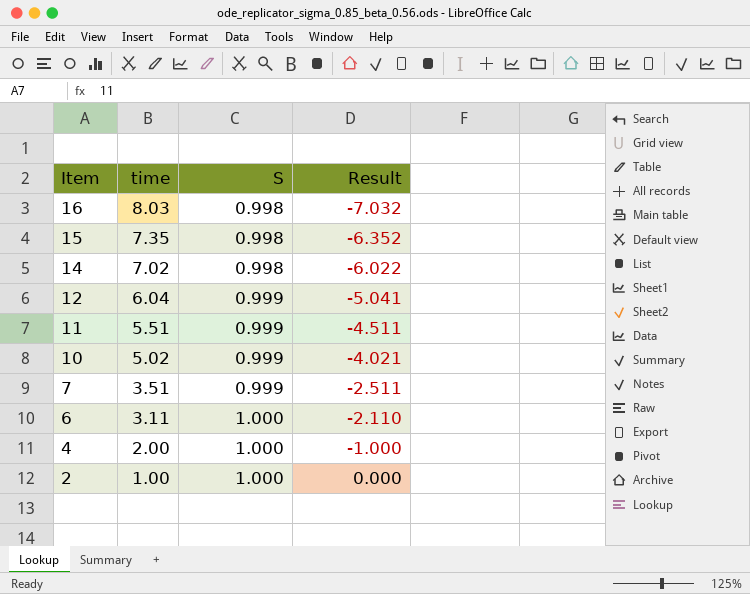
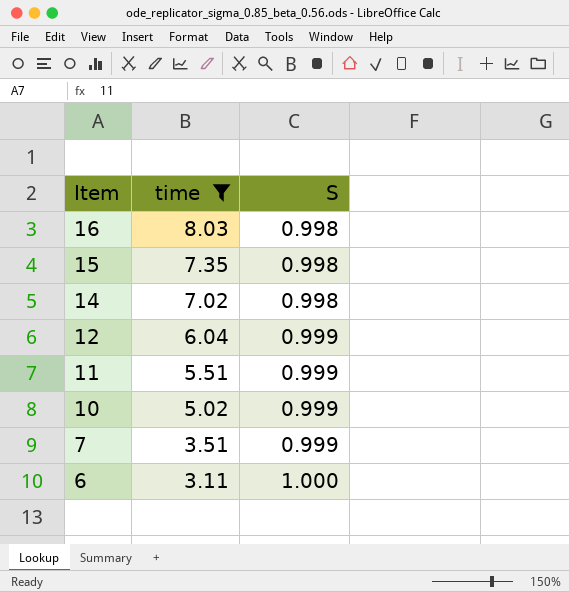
filter: none -> time >= 3.11
column Result | formula: [S] - [time] -> none

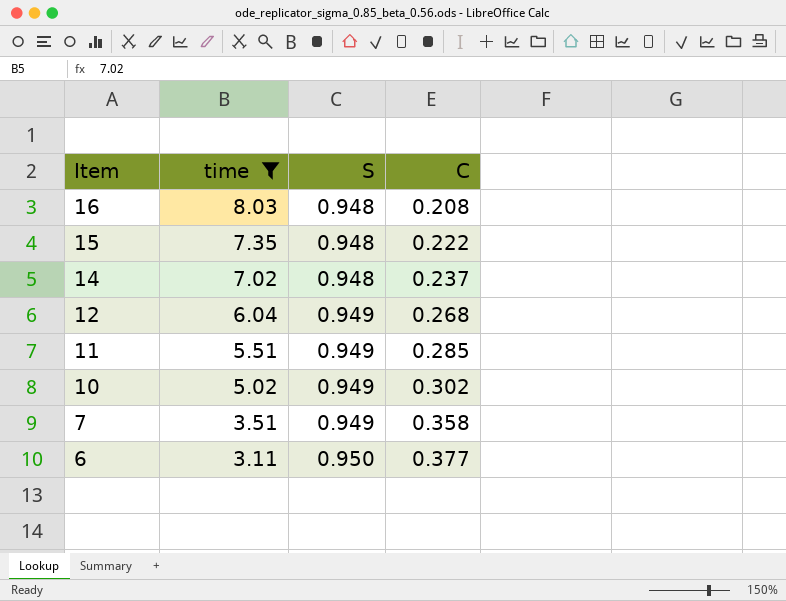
column C | position: none -> 4
16 | S: 0.998 -> 0.948
15 | S: 0.998 -> 0.948
14 | S: 0.998 -> 0.948
12 | S: 0.999 -> 0.949
11 | S: 0.999 -> 0.949
10 | S: 0.999 -> 0.949
7 | S: 0.999 -> 0.949
6 | S: 1.000 -> 0.950

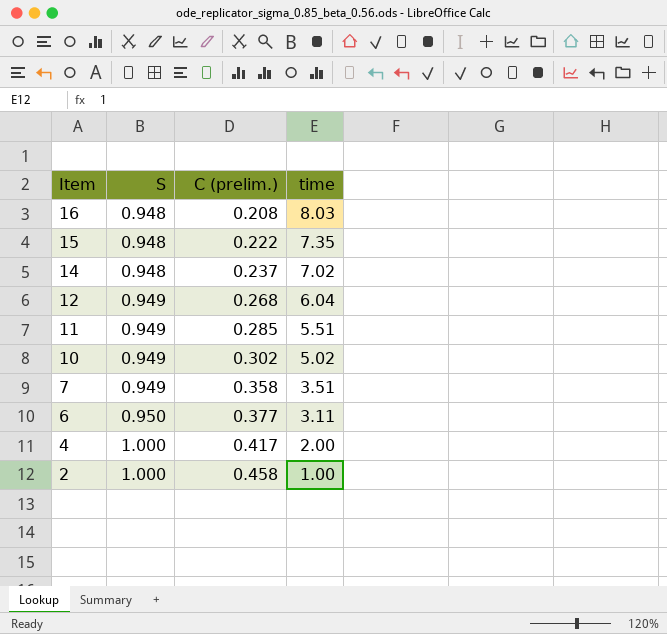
filter: time >= 3.11 -> none
column name: C -> C (prelim.)
column time | position: 2 -> 4

